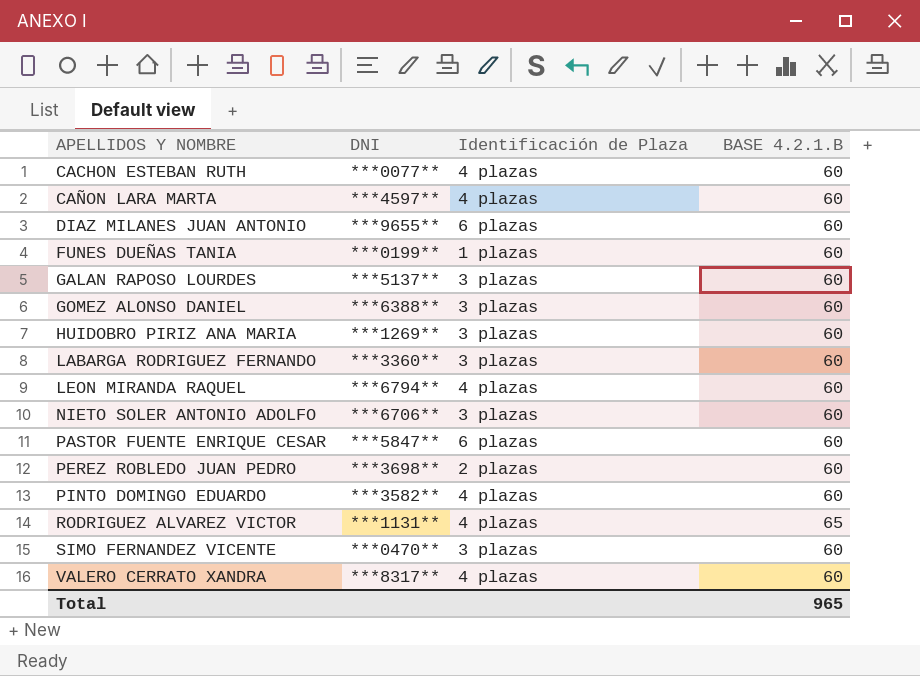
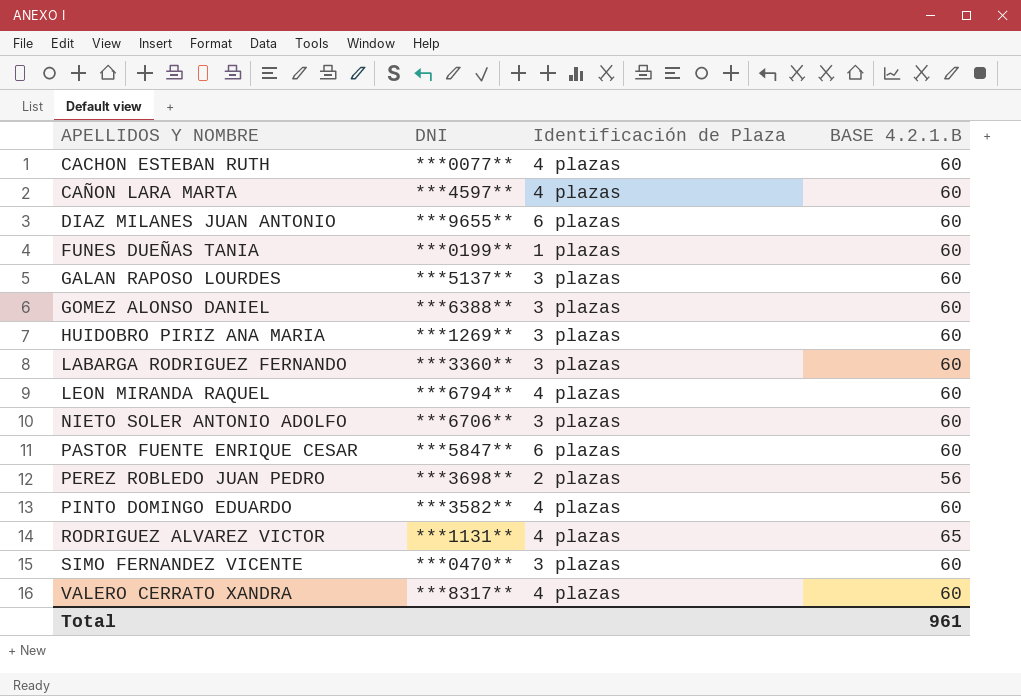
PEREZ ROBLEDO JUAN PEDRO | BASE 4.2.1.B: 60 -> 56
Total | BASE 4.2.1.B: 965 -> 961

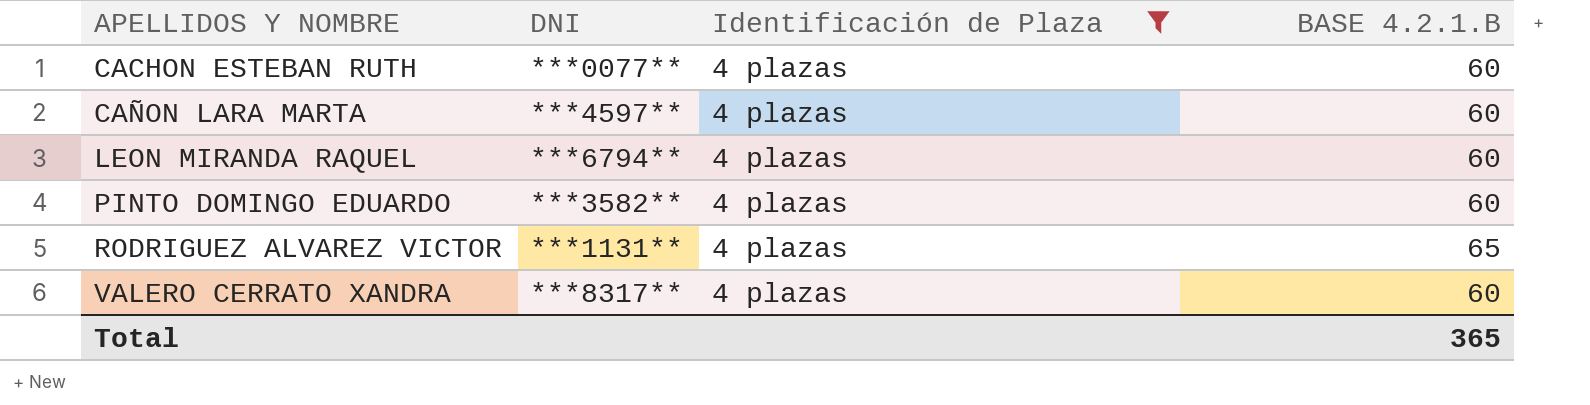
filter: none -> Identificación de Plaza = 4 plazas
Total | BASE 4.2.1.B: 961 -> 365

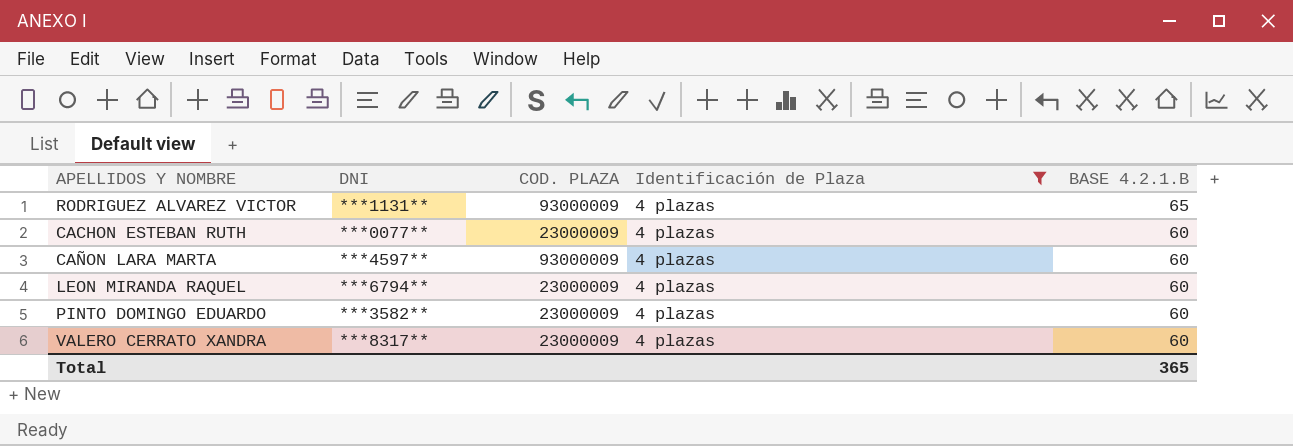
row order: APELLIDOS Y NOMBRE ascending -> BASE 4.2.1.B descending
column COD. PLAZA | position: none -> 3

